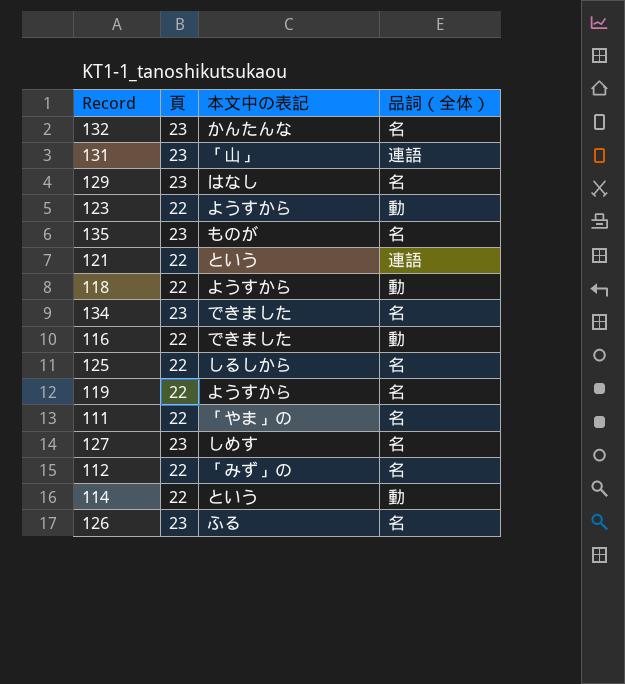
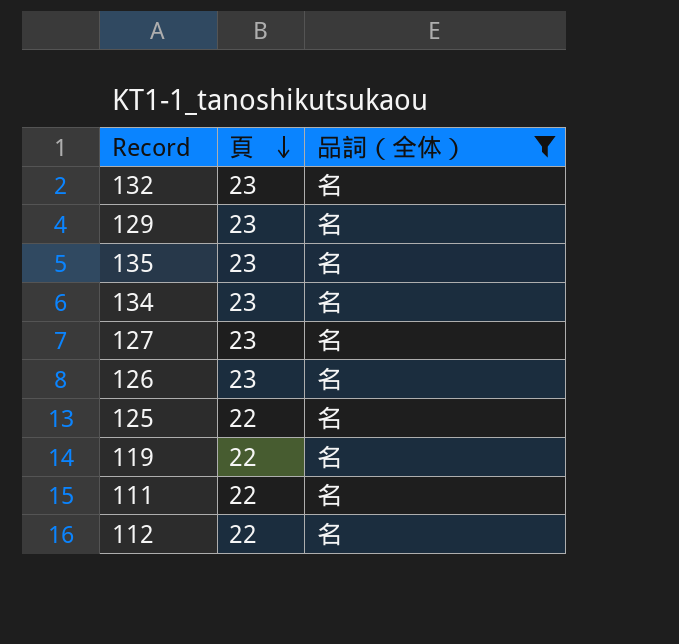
filter: none -> 品詞（全体） = 名
row order: none -> 頁 descending
column 本文中の表記 | position: 3 -> none

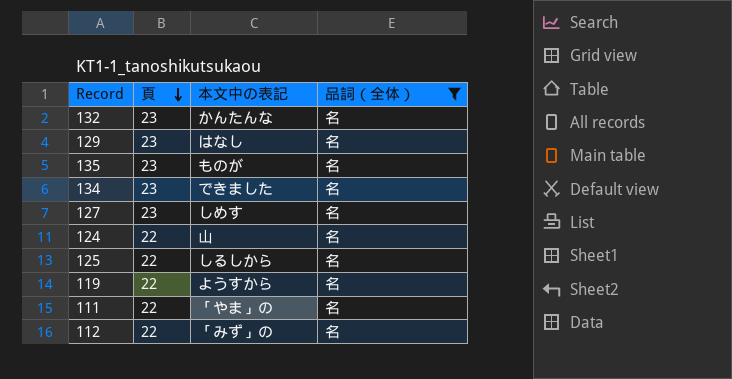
column 本文中の表記 | position: none -> 3
row 126: 23 | 名 -> none
row 124: none -> 22 | 山 | 名

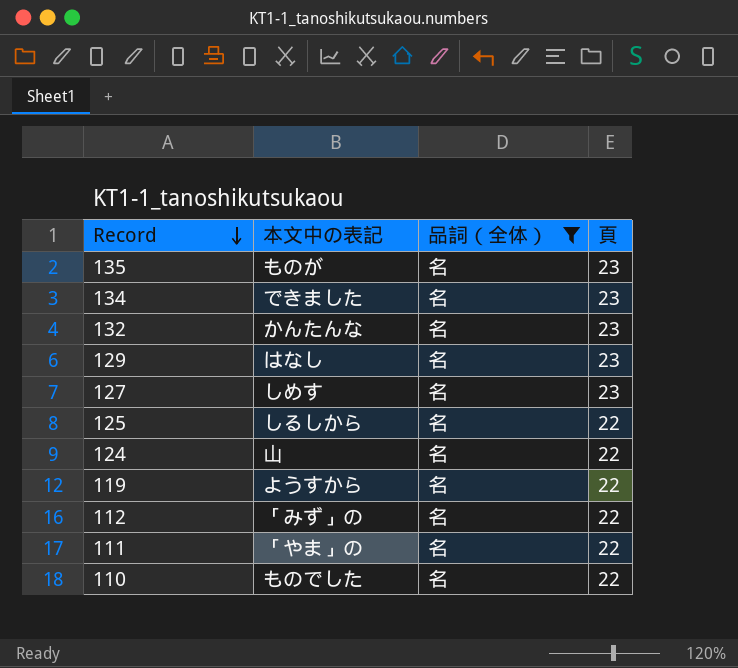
row order: 頁 descending -> Record descending
column 頁 | position: 2 -> 4
row 110: none -> ものでした | 名 | 22

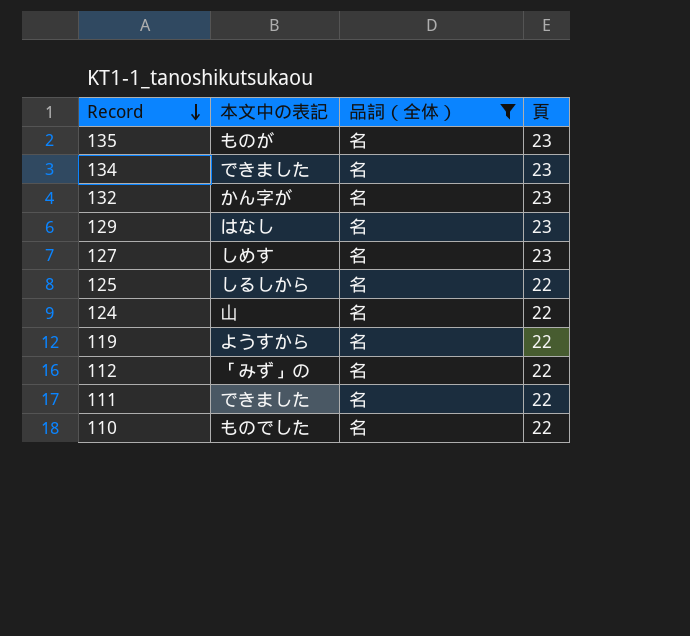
132 | 本文中の表記: かんたんな -> かん字が
111 | 本文中の表記: 「やま」の -> できました

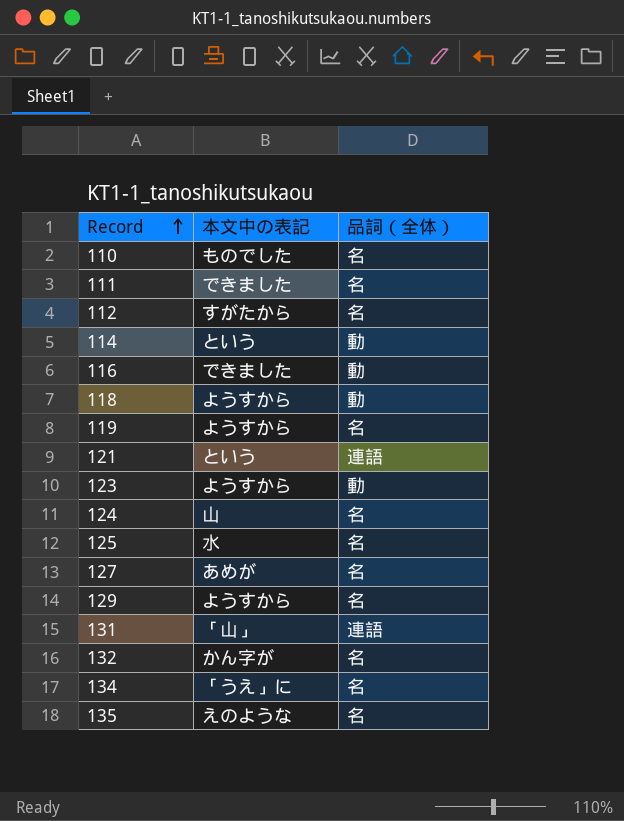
filter: 品詞（全体） = 名 -> none
row order: Record descending -> Record ascending
column 頁 | position: 4 -> none
112 | 本文中の表記: 「みず」の -> すがたから
125 | 本文中の表記: しるしから -> 水
127 | 本文中の表記: しめす -> あめが
129 | 本文中の表記: はなし -> ようすから
134 | 本文中の表記: できました -> 「うえ」に
135 | 本文中の表記: ものが -> えのような

